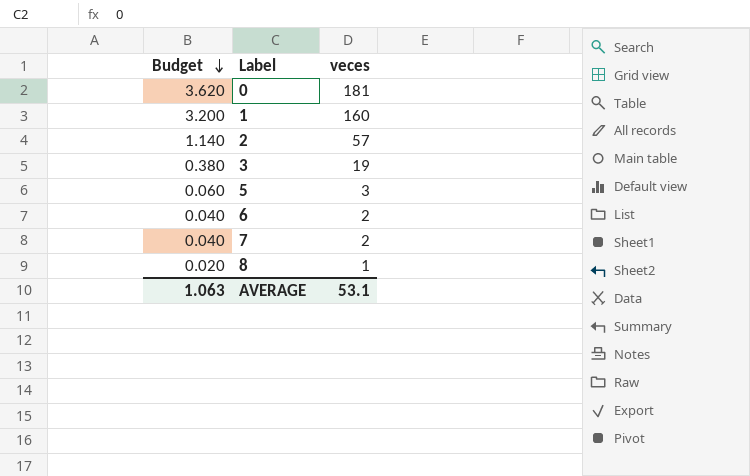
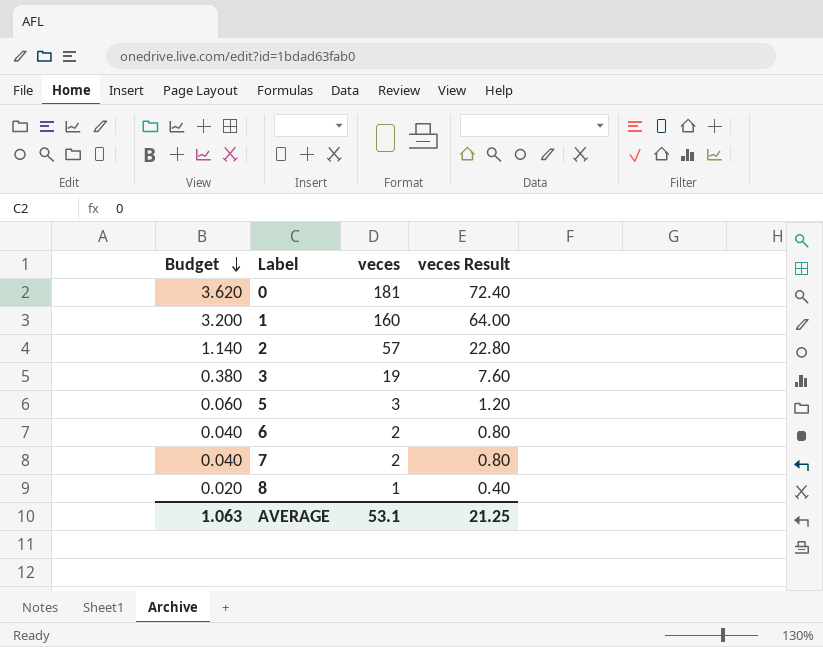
column veces Result | formula: none -> [veces] * 0.4

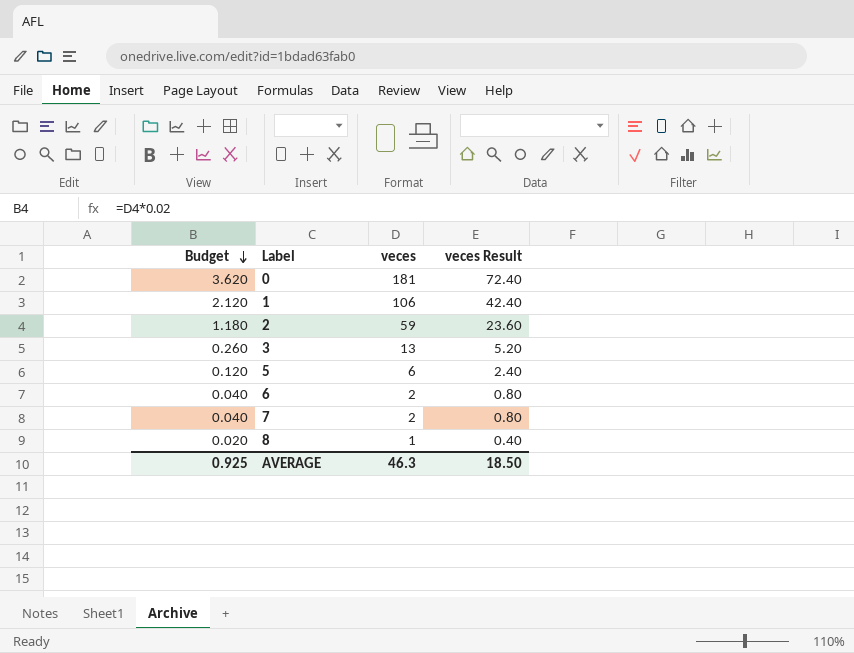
1 | Budget: 3.200 -> 2.120
1 | veces: 160 -> 106
1 | veces Result: 64.00 -> 42.40
2 | Budget: 1.140 -> 1.180
2 | veces: 57 -> 59
2 | veces Result: 22.80 -> 23.60
3 | Budget: 0.380 -> 0.260
3 | veces: 19 -> 13
3 | veces Result: 7.60 -> 5.20
5 | Budget: 0.060 -> 0.120
5 | veces: 3 -> 6
5 | veces Result: 1.20 -> 2.40
AVERAGE | Budget: 1.063 -> 0.925
AVERAGE | veces: 53.1 -> 46.3
AVERAGE | veces Result: 21.25 -> 18.50

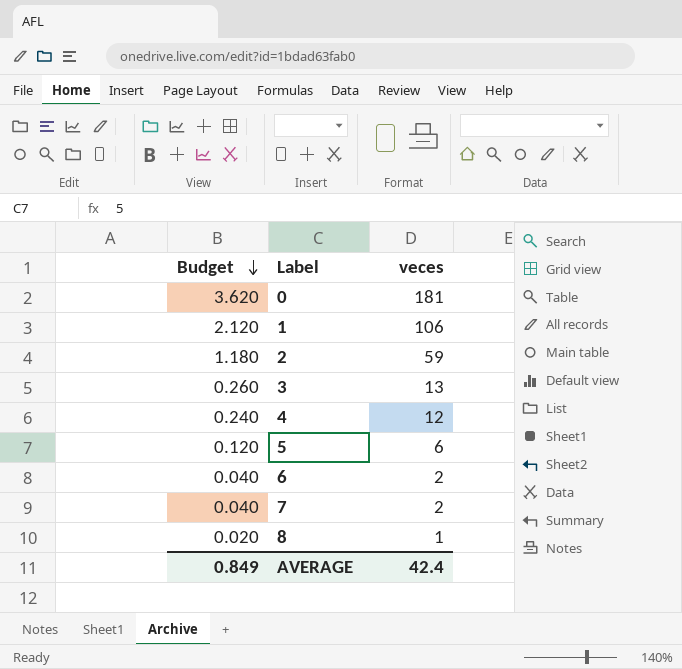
column veces Result | formula: [veces] * 0.4 -> none
row 4: none -> 0.240 | 12
AVERAGE | Budget: 0.925 -> 0.849
AVERAGE | veces: 46.3 -> 42.4

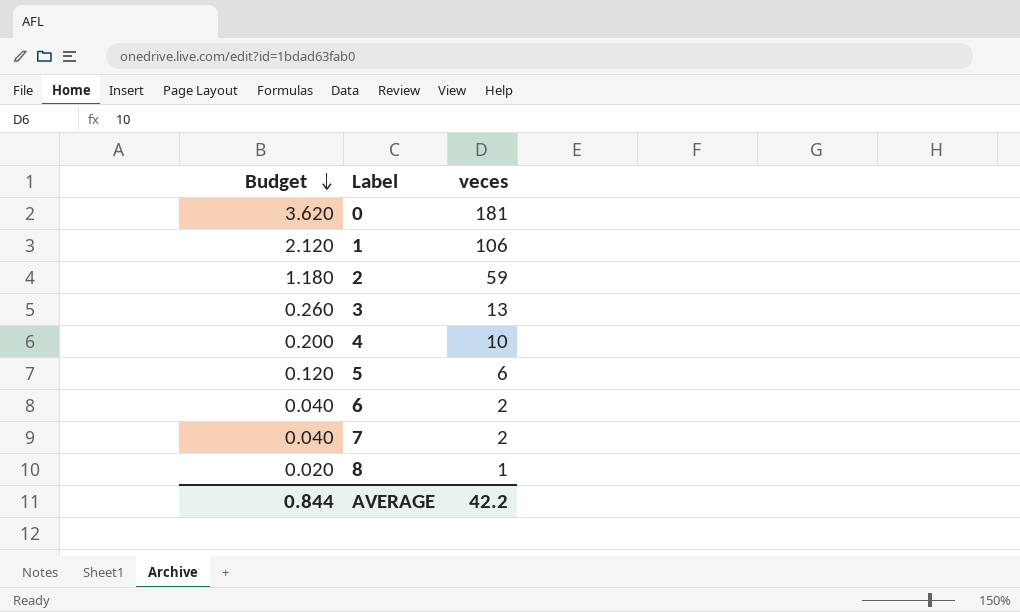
4 | Budget: 0.240 -> 0.200
4 | veces: 12 -> 10
AVERAGE | Budget: 0.849 -> 0.844
AVERAGE | veces: 42.4 -> 42.2

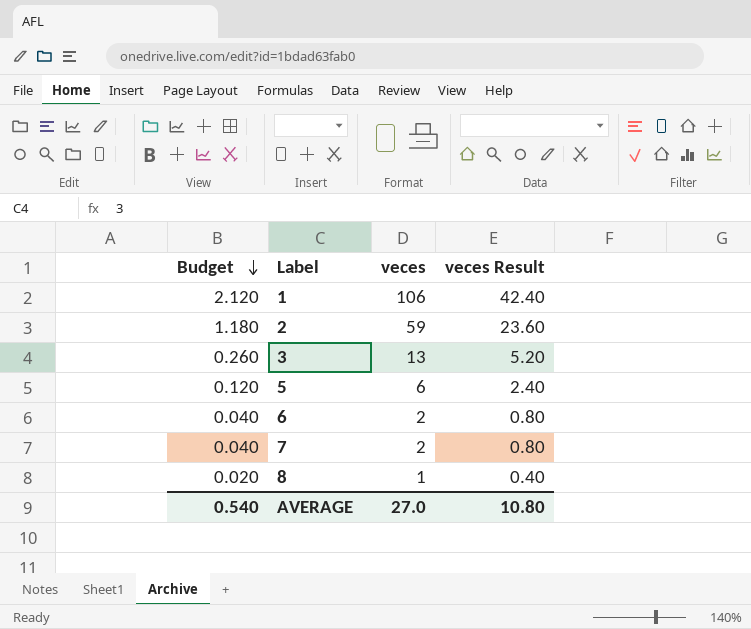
column veces Result | formula: none -> [veces] * 0.4
row 0: 3.620 | 181 -> none
row 4: 0.200 | 10 -> none
AVERAGE | Budget: 0.844 -> 0.540
AVERAGE | veces: 42.2 -> 27.0

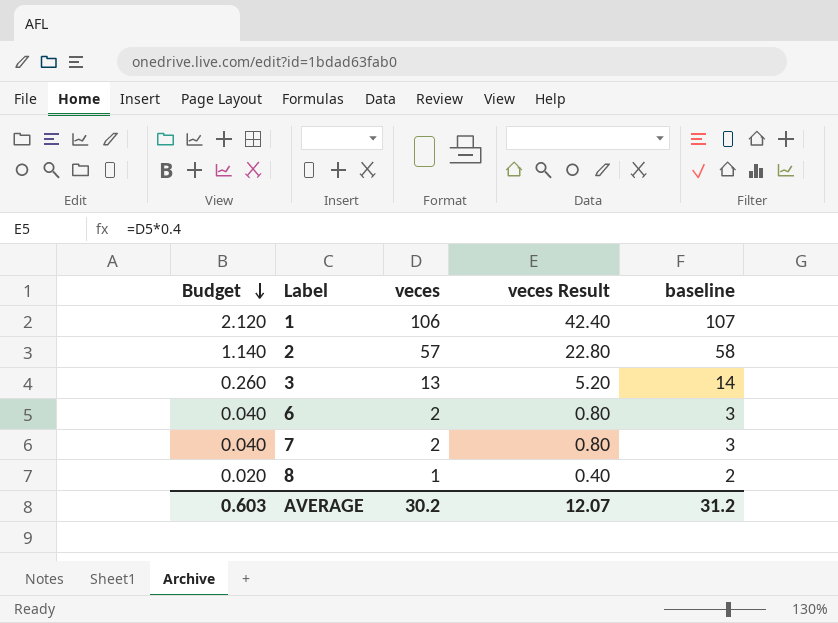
column baseline | formula: none -> [veces] + 1
row 5: 0.120 | 6 | 2.40 -> none
2 | Budget: 1.180 -> 1.140
2 | veces: 59 -> 57
2 | veces Result: 23.60 -> 22.80
AVERAGE | Budget: 0.540 -> 0.603
AVERAGE | veces: 27.0 -> 30.2
AVERAGE | veces Result: 10.80 -> 12.07

